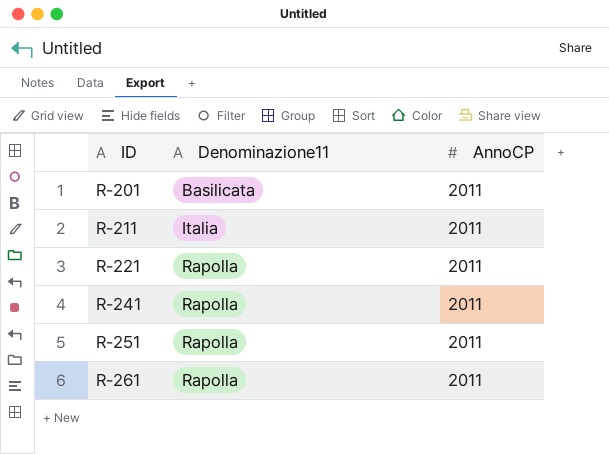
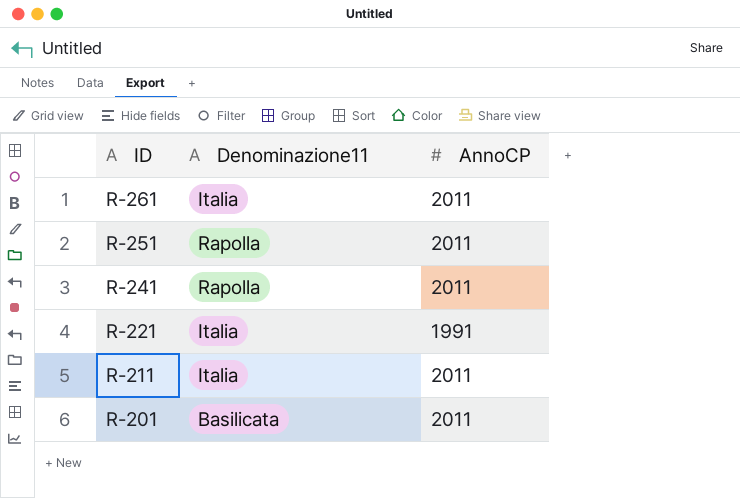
row order: ID ascending -> ID descending
R-261 | Denominazione11: Rapolla -> Italia
R-221 | Denominazione11: Rapolla -> Italia
R-221 | AnnoCP: 2011 -> 1991

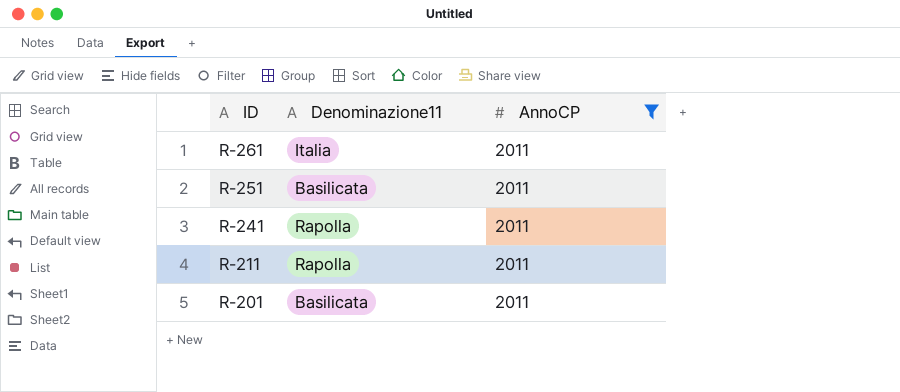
filter: none -> AnnoCP = 2011
R-251 | Denominazione11: Rapolla -> Basilicata
R-211 | Denominazione11: Italia -> Rapolla

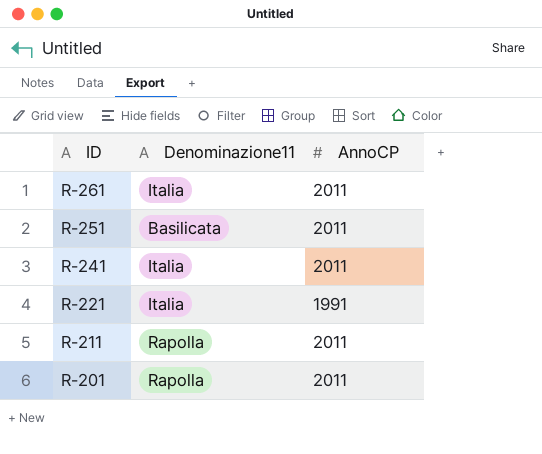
filter: AnnoCP = 2011 -> none
R-241 | Denominazione11: Rapolla -> Italia
R-201 | Denominazione11: Basilicata -> Rapolla

